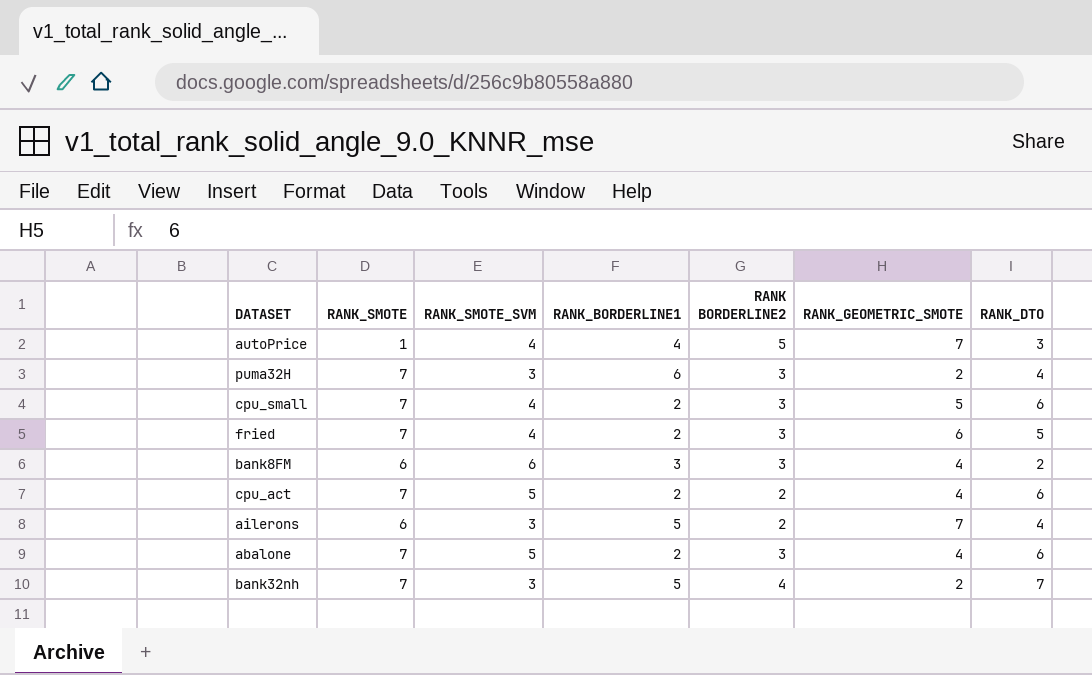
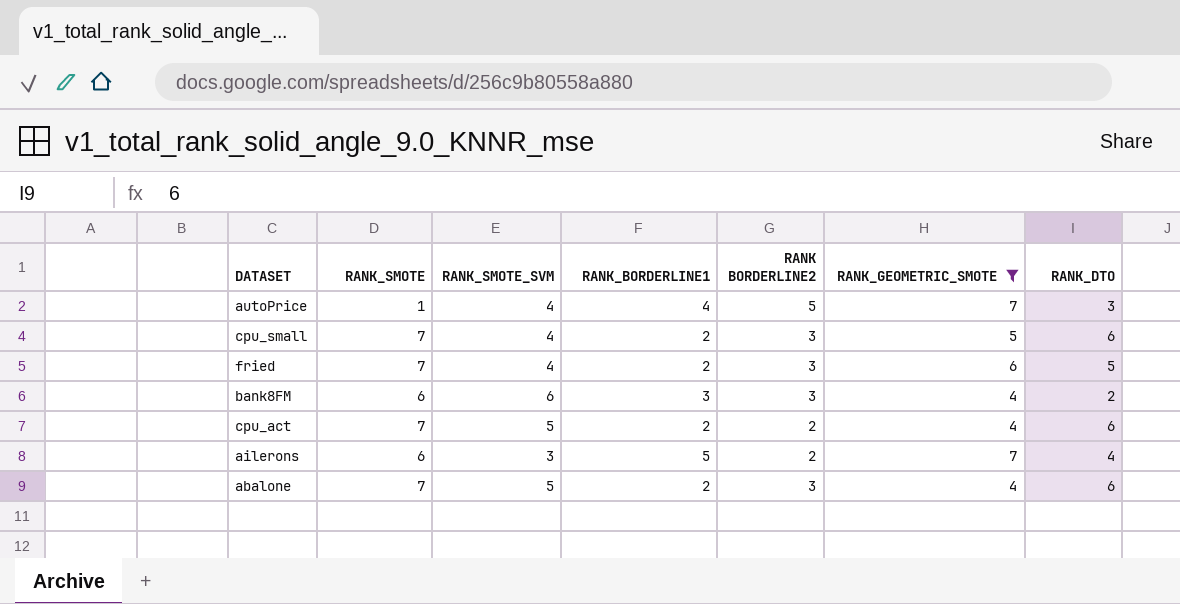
filter: none -> RANK_GEOMETRIC_SMOTE != 2

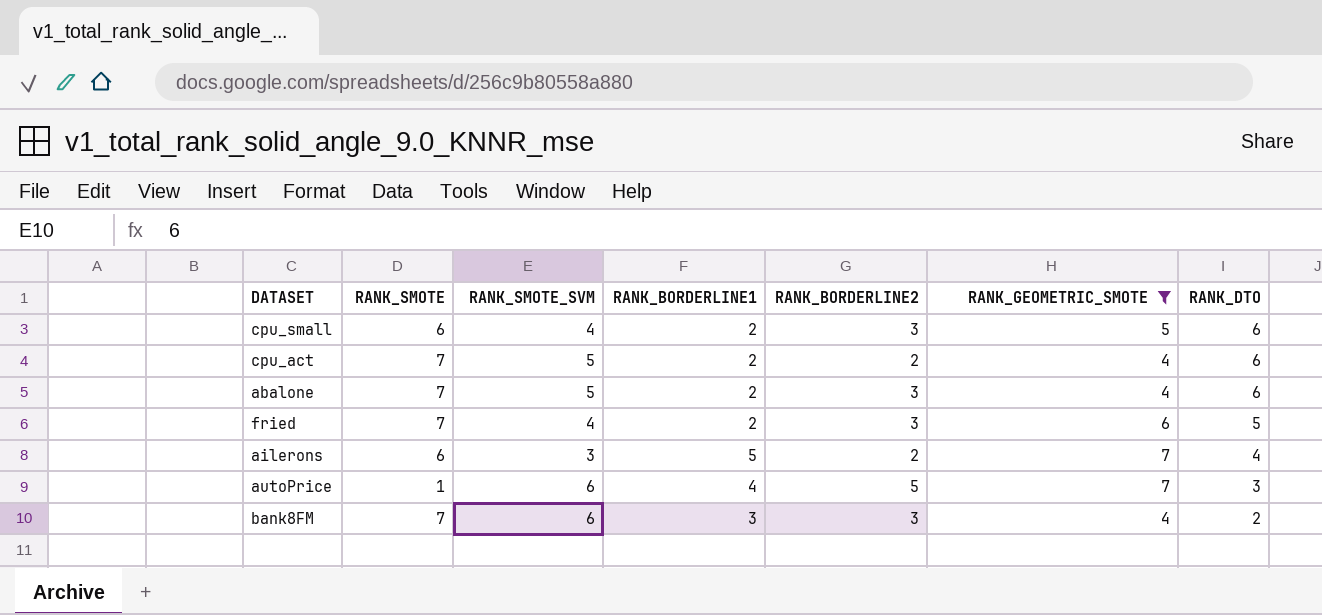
row order: none -> RANK_DTO descending
column name: RANK BORDERLINE2 -> RANK_BORDERLINE2
cpu_small | RANK_SMOTE: 7 -> 6
autoPrice | RANK_SMOTE_SVM: 4 -> 6
bank8FM | RANK_SMOTE: 6 -> 7

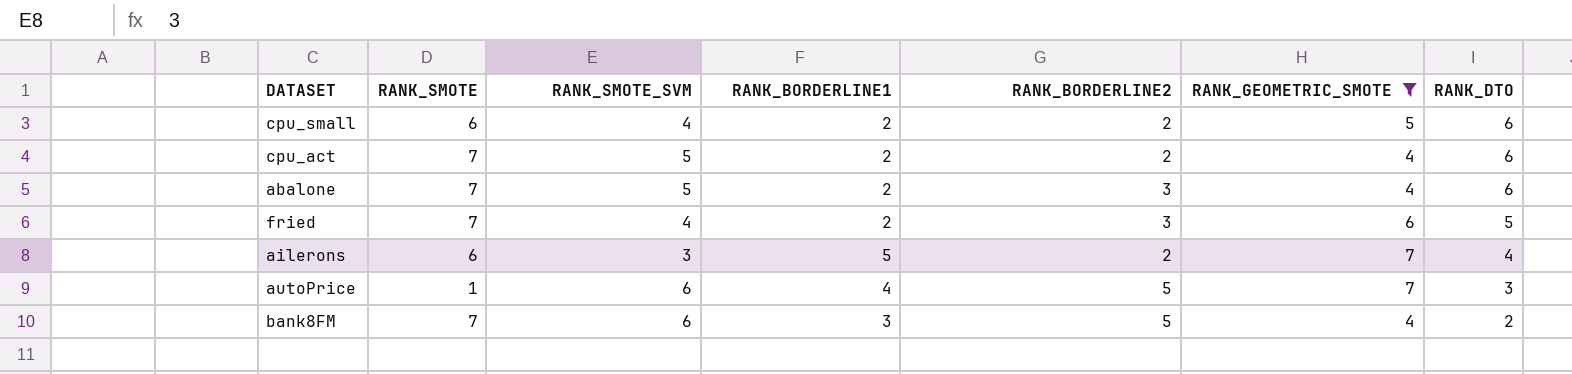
cpu_small | RANK_BORDERLINE2: 3 -> 2
bank8FM | RANK_BORDERLINE2: 3 -> 5

